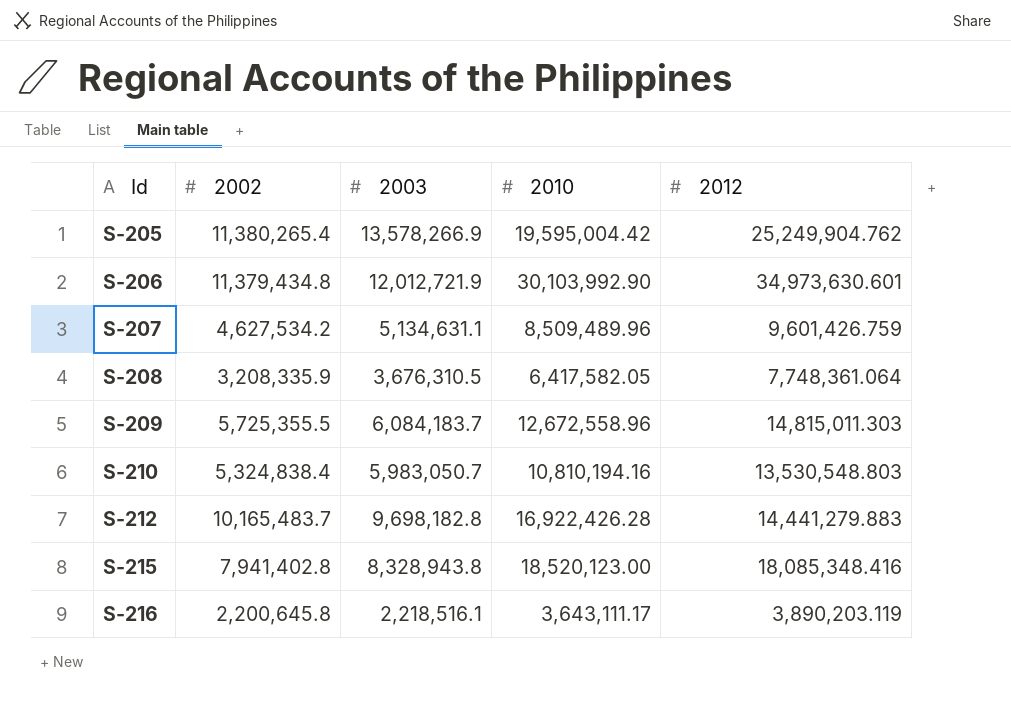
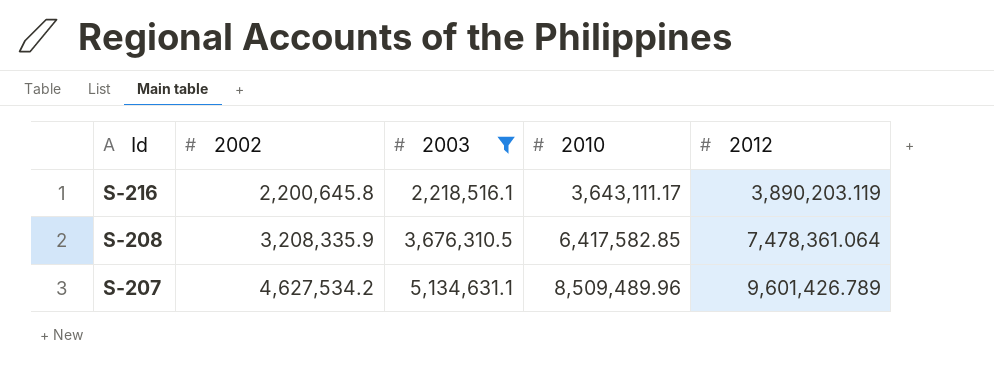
filter: none -> 2003 <= 5,134,631.1
row order: Id ascending -> Id descending
S-208 | 2010: 6,417,582.05 -> 6,417,582.85
S-208 | 2012: 7,748,361.064 -> 7,478,361.064
S-207 | 2012: 9,601,426.759 -> 9,601,426.789

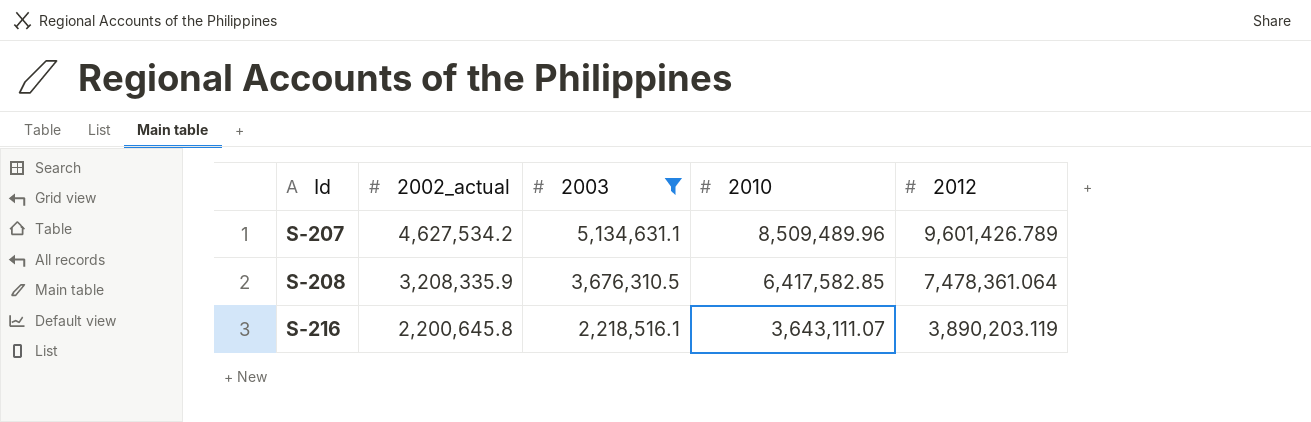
row order: Id descending -> Id ascending
column name: 2002 -> 2002_actual
S-216 | 2010: 3,643,111.17 -> 3,643,111.07

